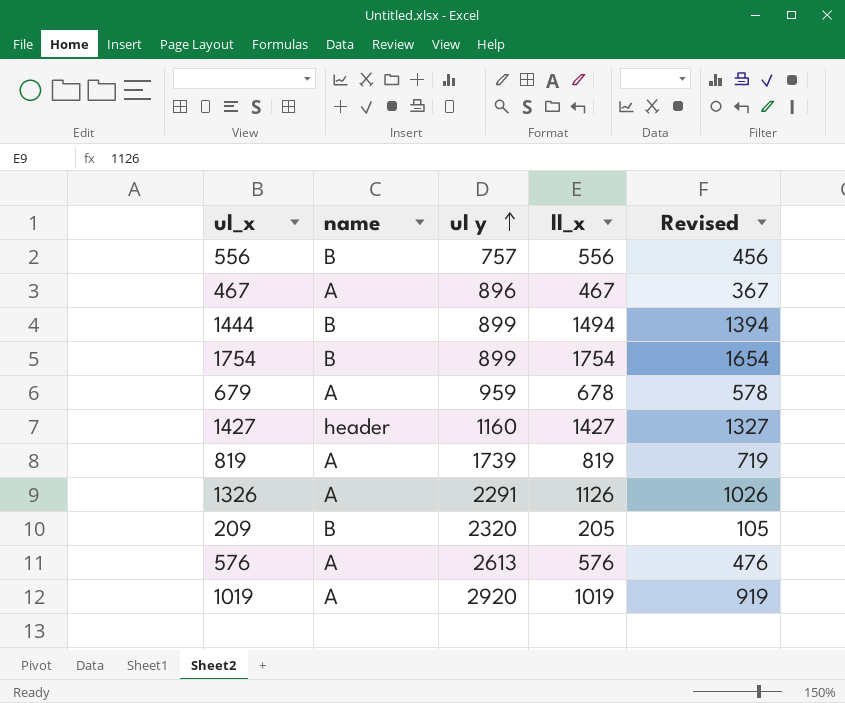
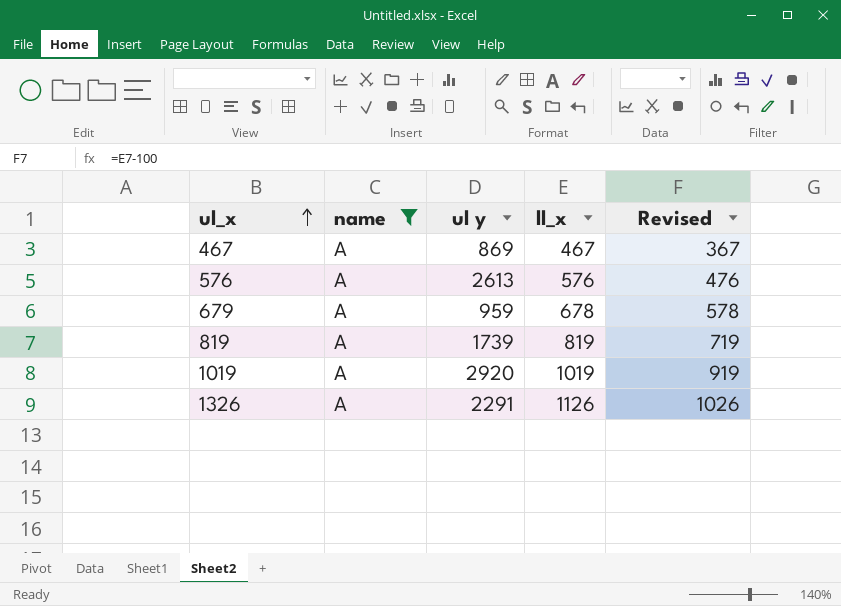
filter: none -> name = A
row order: ul y ascending -> ul_x ascending
467 | ul y: 896 -> 869

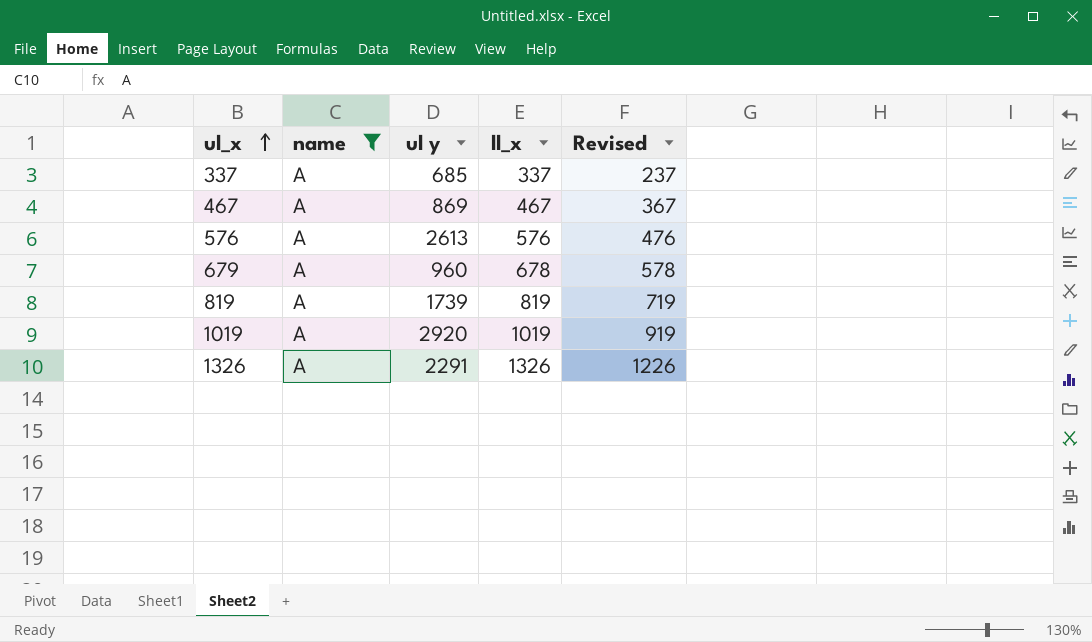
row 337: none -> A | 685 | 337 | 237
679 | ul y: 959 -> 960
1326 | ll_x: 1126 -> 1326
1326 | Revised: 1026 -> 1226

